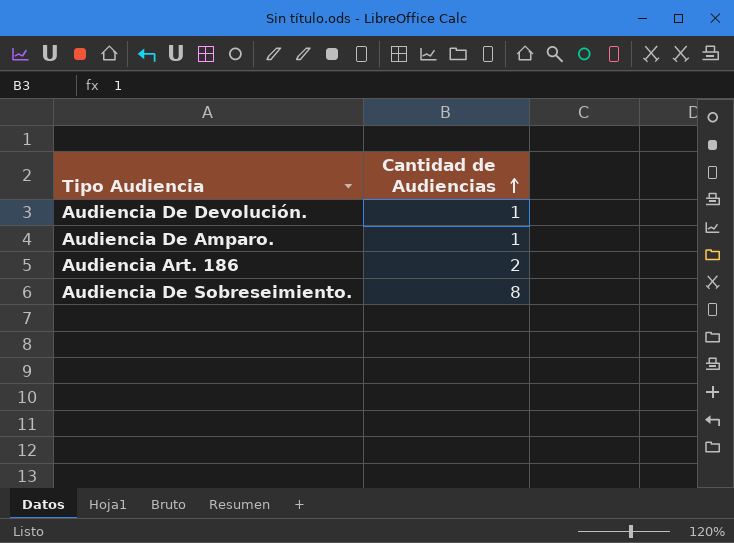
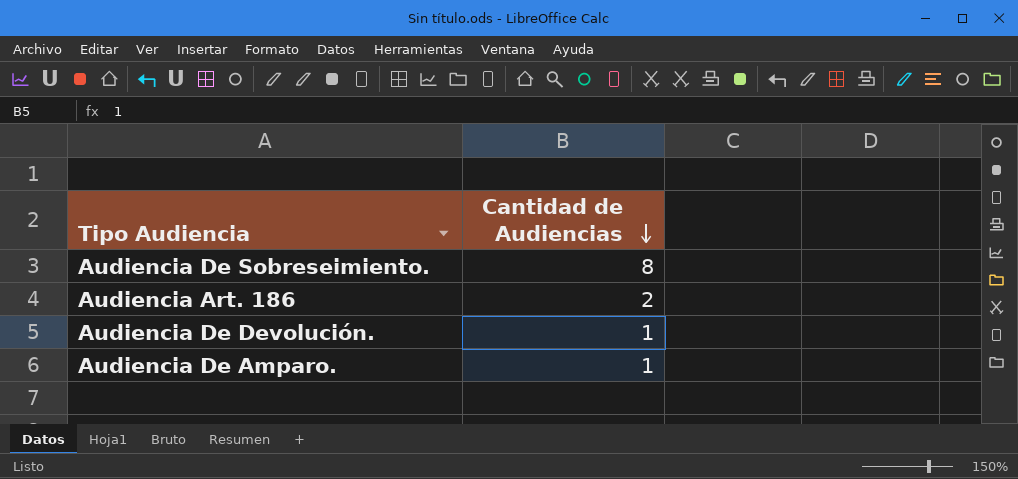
row order: Cantidad de Audiencias ascending -> Cantidad de Audiencias descending

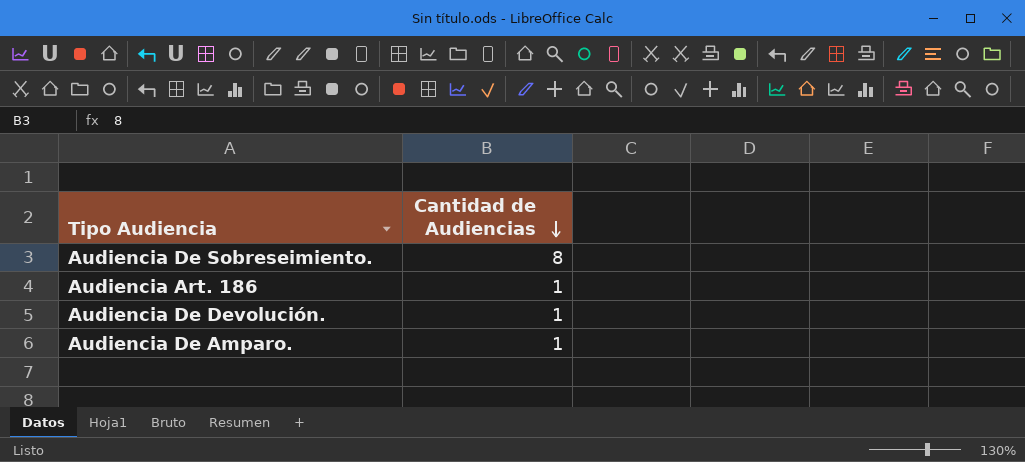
Audiencia Art. 186 | Cantidad de Audiencias: 2 -> 1

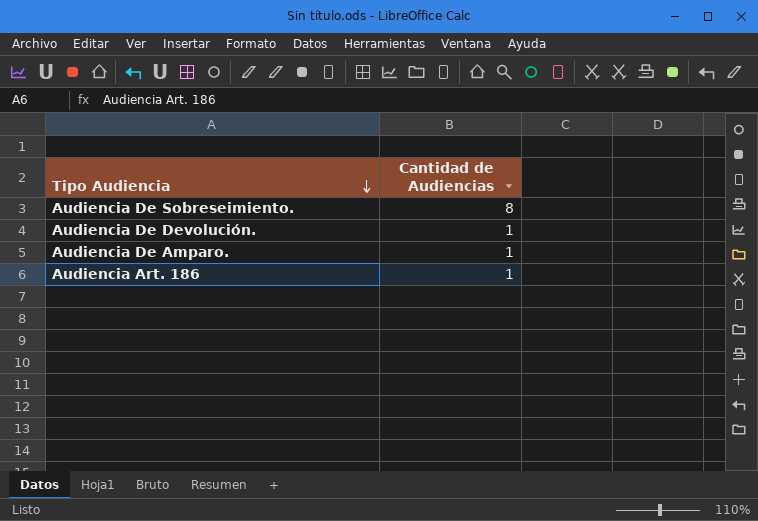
row order: Cantidad de Audiencias descending -> Tipo Audiencia descending

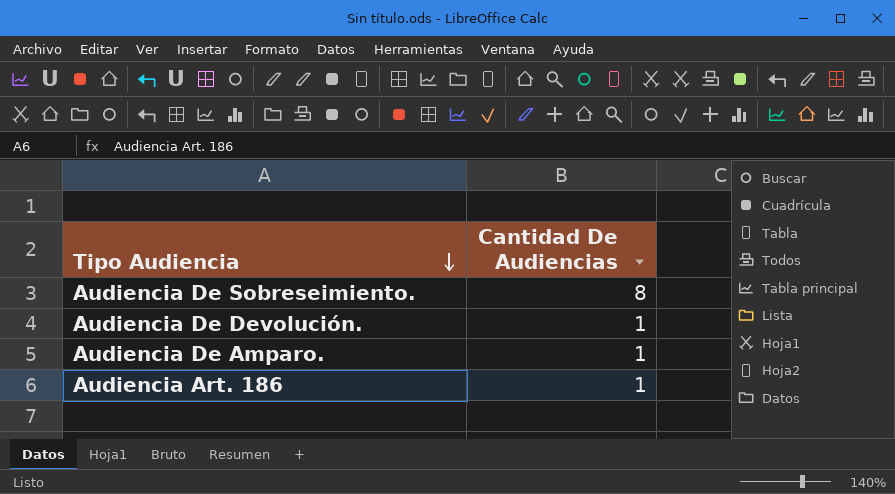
column name: Cantidad de Audiencias -> Cantidad De Audiencias

